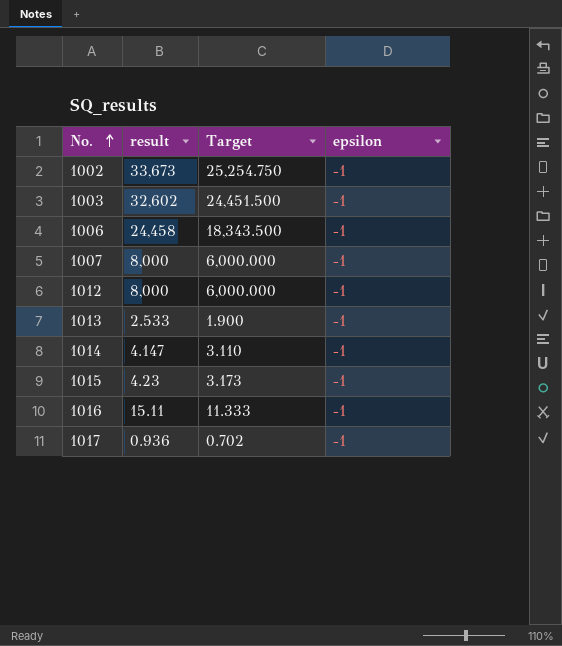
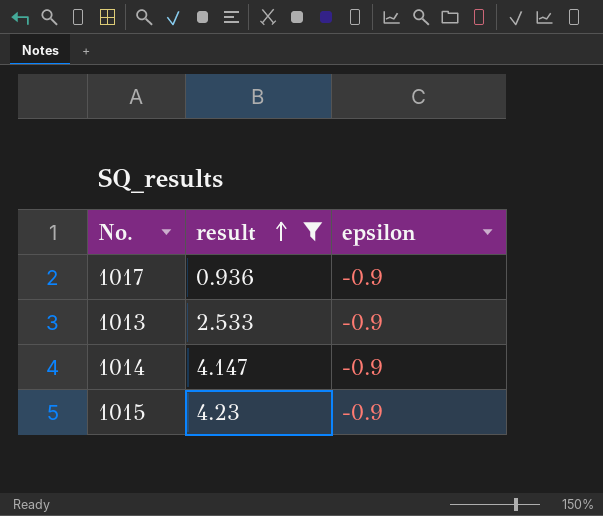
filter: none -> result <= 4.23
row order: No. ascending -> result ascending
column Target | formula: [result] * 0.75 -> none
1017 | epsilon: -1 -> -0.9
1013 | epsilon: -1 -> -0.9
1014 | epsilon: -1 -> -0.9
1015 | epsilon: -1 -> -0.9

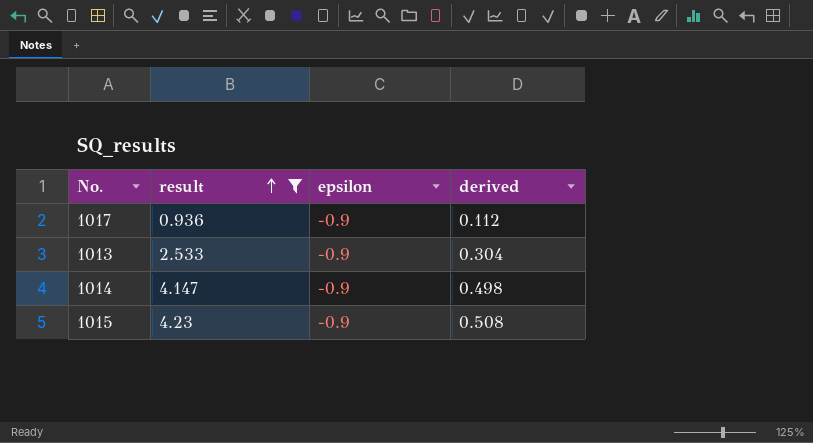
column derived | formula: none -> [result] * 0.12

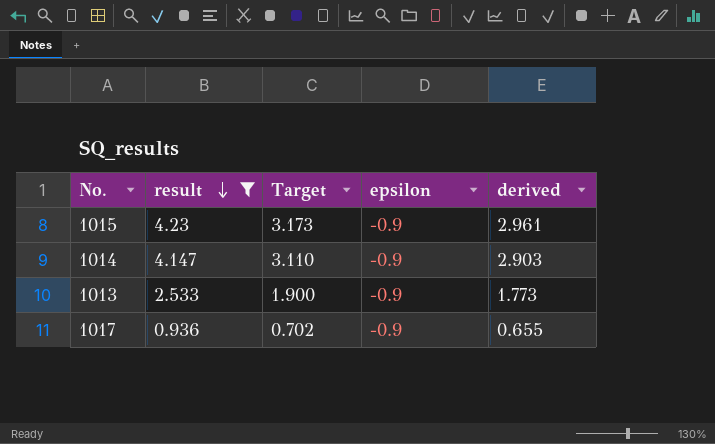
row order: result ascending -> result descending
column Target | formula: none -> [result] * 0.75
column derived | formula: [result] * 0.12 -> [result] * 0.7

